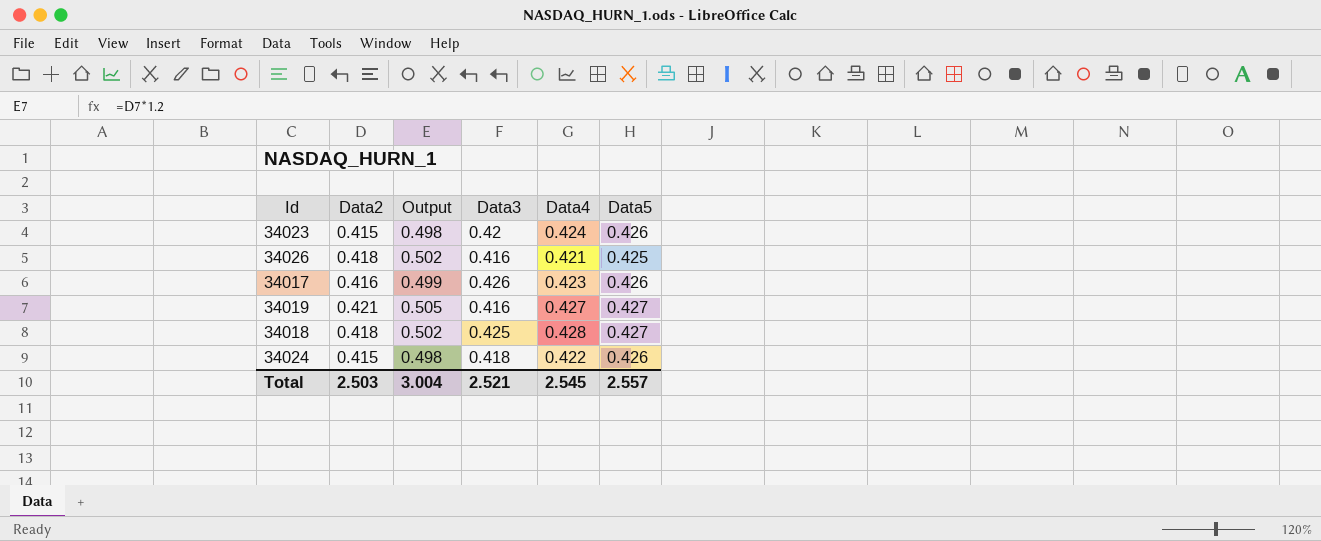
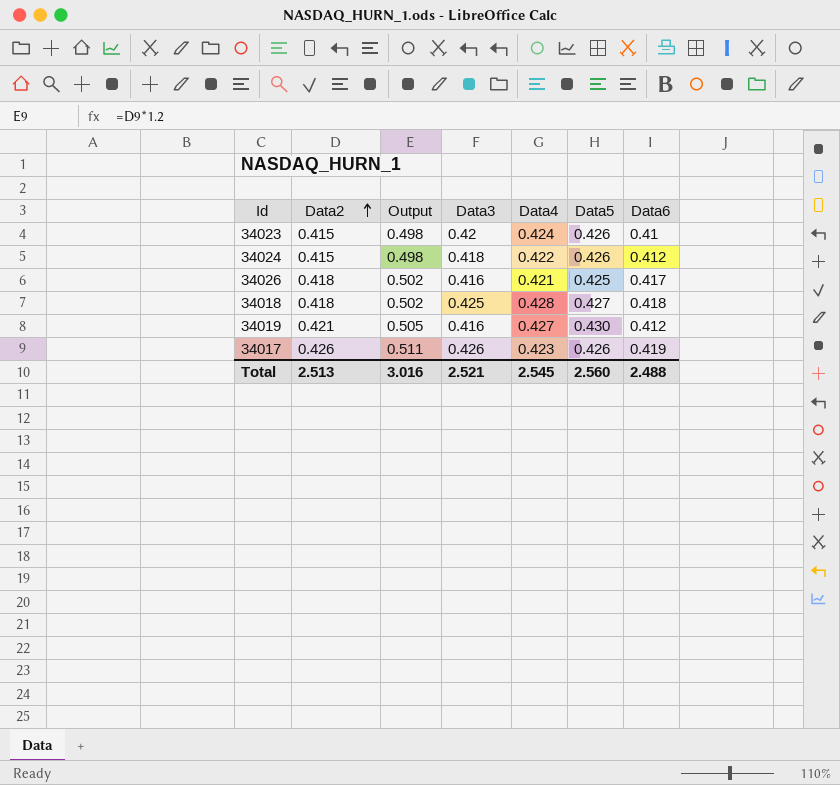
row order: none -> Data2 ascending
column Data6 | position: none -> 7
34019 | Data5: 0.427 -> 0.430
34017 | Data2: 0.416 -> 0.426
34017 | Output: 0.499 -> 0.511
Total | Data2: 2.503 -> 2.513
Total | Output: 3.004 -> 3.016
Total | Data5: 2.557 -> 2.560

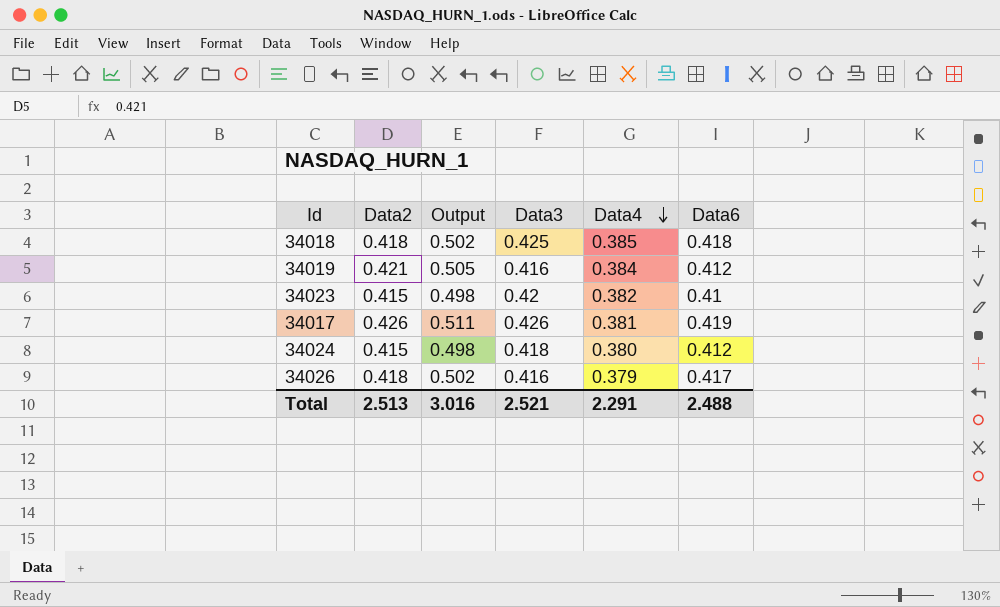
row order: Data2 ascending -> Data4 descending
column Data5 | position: 6 -> none
34018 | Data4: 0.428 -> 0.385
34019 | Data4: 0.427 -> 0.384
34023 | Data4: 0.424 -> 0.382
34017 | Data4: 0.423 -> 0.381
34024 | Data4: 0.422 -> 0.380
34026 | Data4: 0.421 -> 0.379
Total | Data4: 2.545 -> 2.291

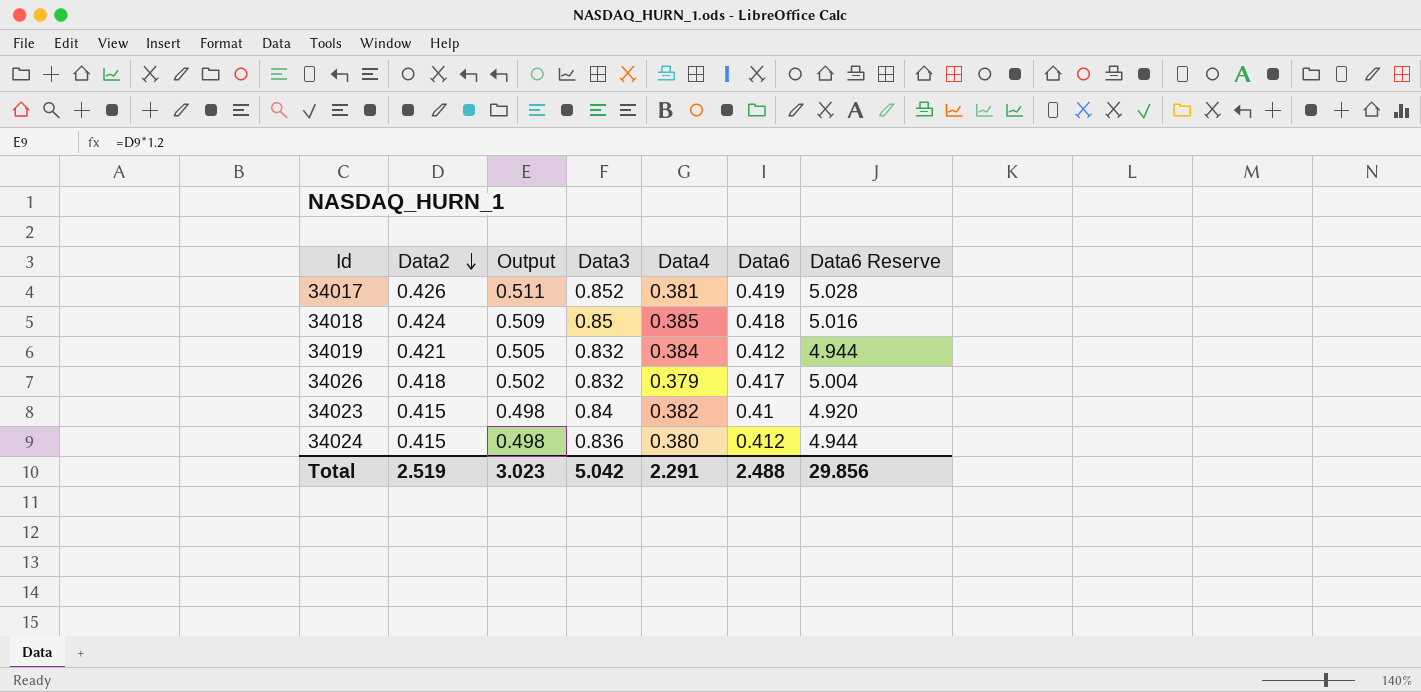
row order: Data4 descending -> Data2 descending
column Data6 Reserve | formula: none -> [Data6] * 12
34017 | Data3: 0.426 -> 0.852
34018 | Data2: 0.418 -> 0.424
34018 | Output: 0.502 -> 0.509
34018 | Data3: 0.425 -> 0.85
34019 | Data3: 0.416 -> 0.832
34026 | Data3: 0.416 -> 0.832
34023 | Data3: 0.42 -> 0.84
34024 | Data3: 0.418 -> 0.836
Total | Data2: 2.513 -> 2.519
Total | Output: 3.016 -> 3.023
Total | Data3: 2.521 -> 5.042

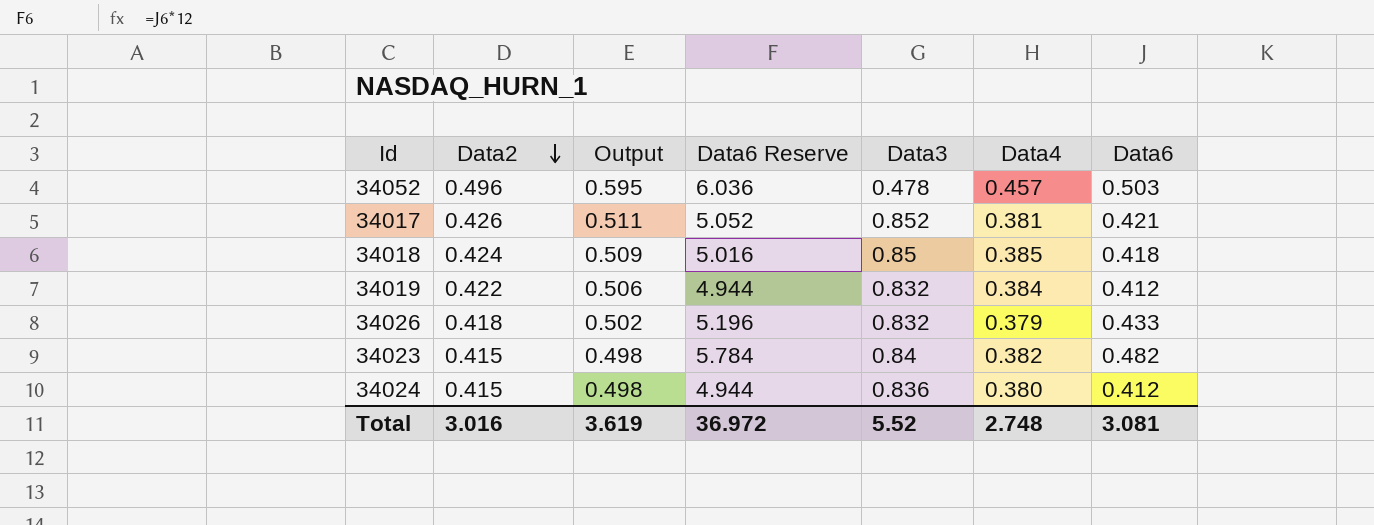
column Data6 Reserve | position: 7 -> 4
row 34052: none -> 0.496 | 0.595 | 6.036 | 0.478 | 0.457 | 0.503
34017 | Data6 Reserve: 5.028 -> 5.052
34017 | Data6: 0.419 -> 0.421
34019 | Data2: 0.421 -> 0.422
34019 | Output: 0.505 -> 0.506
34026 | Data6 Reserve: 5.004 -> 5.196
34026 | Data6: 0.417 -> 0.433
34023 | Data6 Reserve: 4.920 -> 5.784
34023 | Data6: 0.41 -> 0.482
Total | Data2: 2.519 -> 3.016
Total | Output: 3.023 -> 3.619
Total | Data6 Reserve: 29.856 -> 36.972
Total | Data3: 5.042 -> 5.52
Total | Data4: 2.291 -> 2.748
Total | Data6: 2.488 -> 3.081

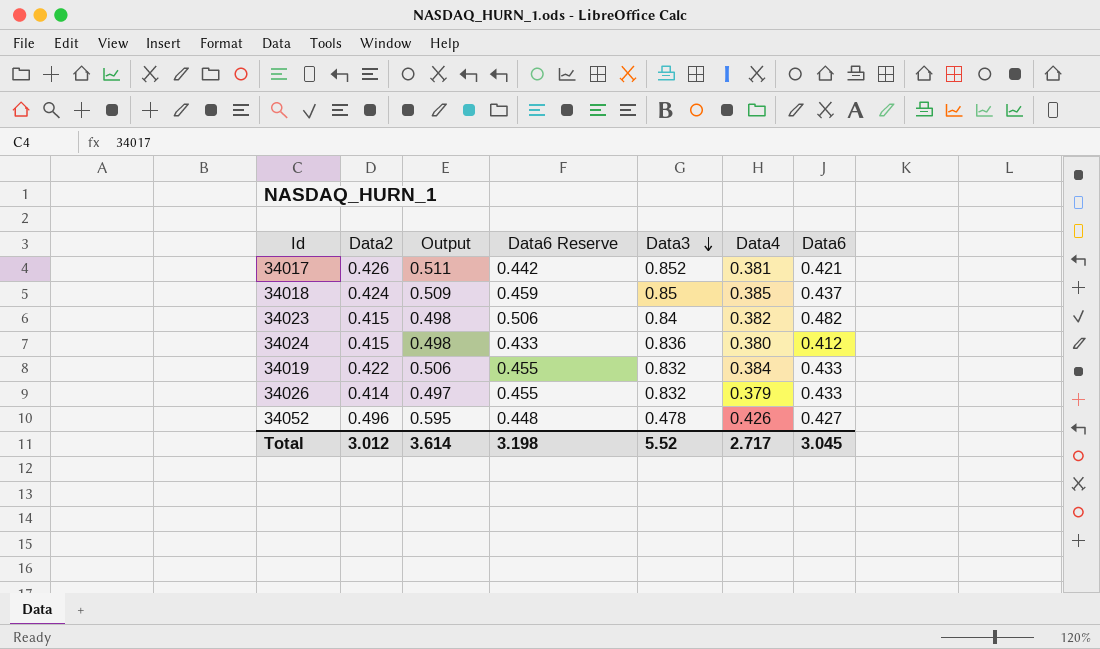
row order: Data2 descending -> Data3 descending
column Data6 Reserve | formula: [Data6] * 12 -> [Data6] * 1.05
34018 | Data6: 0.418 -> 0.437
34019 | Data6: 0.412 -> 0.433
34026 | Data2: 0.418 -> 0.414
34026 | Output: 0.502 -> 0.497
34052 | Data4: 0.457 -> 0.426
34052 | Data6: 0.503 -> 0.427
Total | Data2: 3.016 -> 3.012
Total | Output: 3.619 -> 3.614
Total | Data6 Reserve: 36.972 -> 3.198
Total | Data4: 2.748 -> 2.717
Total | Data6: 3.081 -> 3.045

